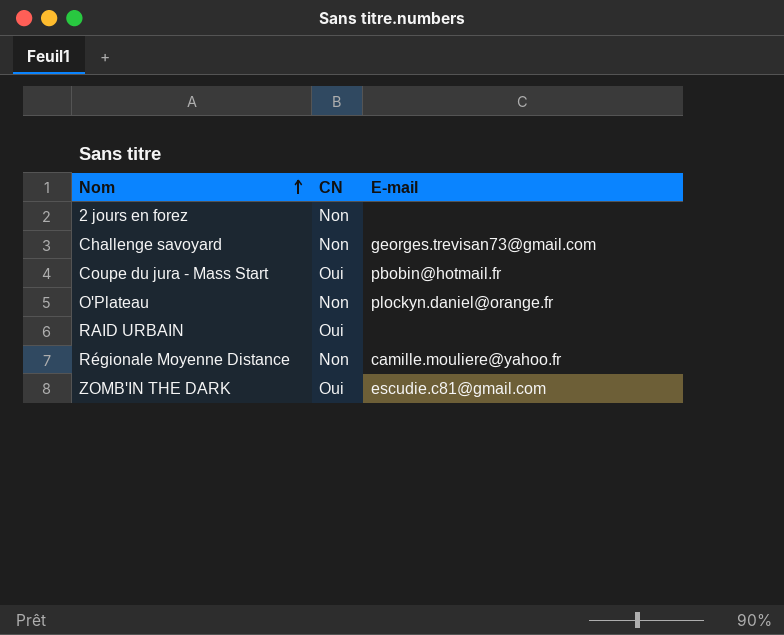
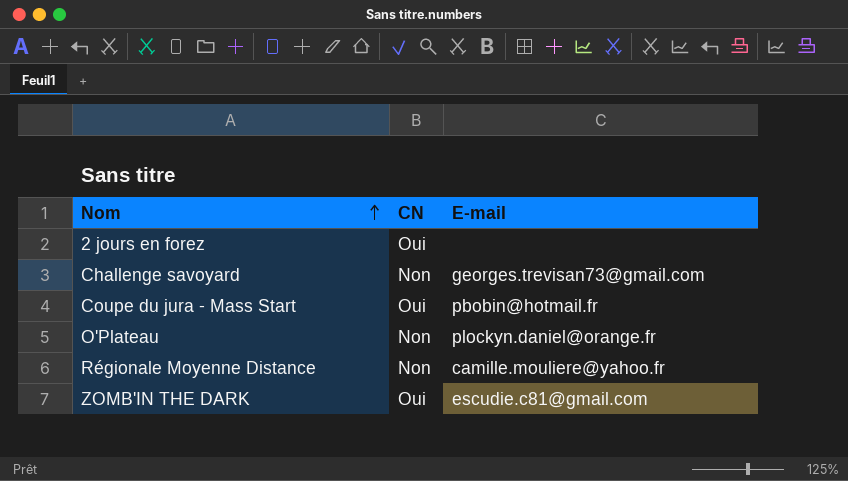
row RAID URBAIN: Oui | none -> none
2 jours en forez | CN: Non -> Oui

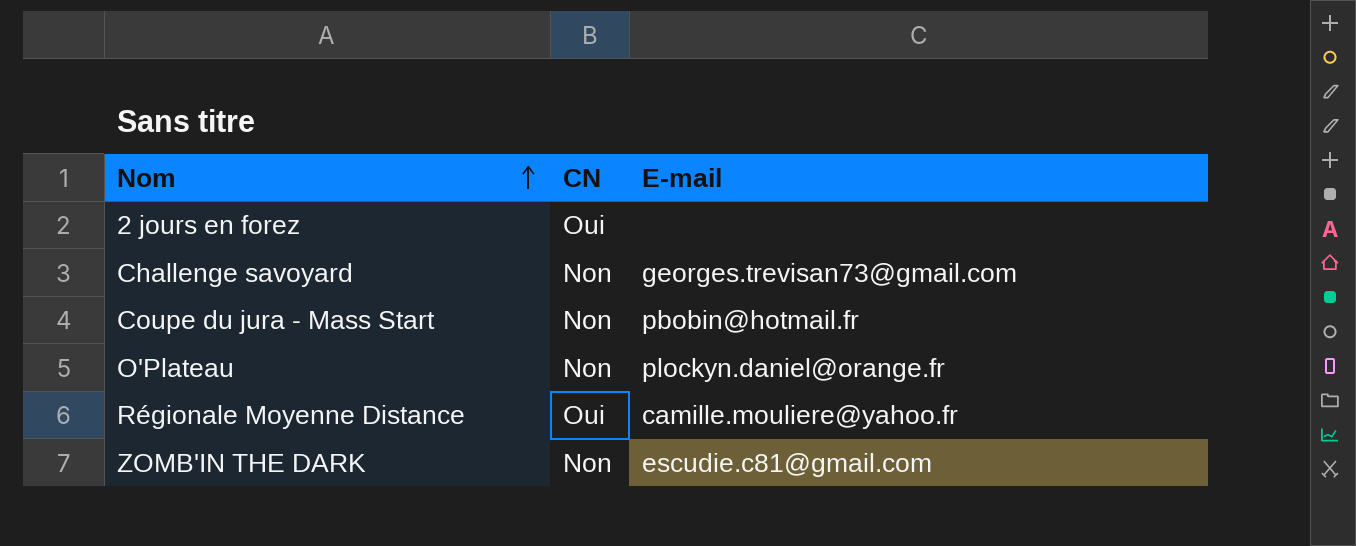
Coupe du jura - Mass Start | CN: Oui -> Non
Régionale Moyenne Distance | CN: Non -> Oui
ZOMB'IN THE DARK | CN: Oui -> Non

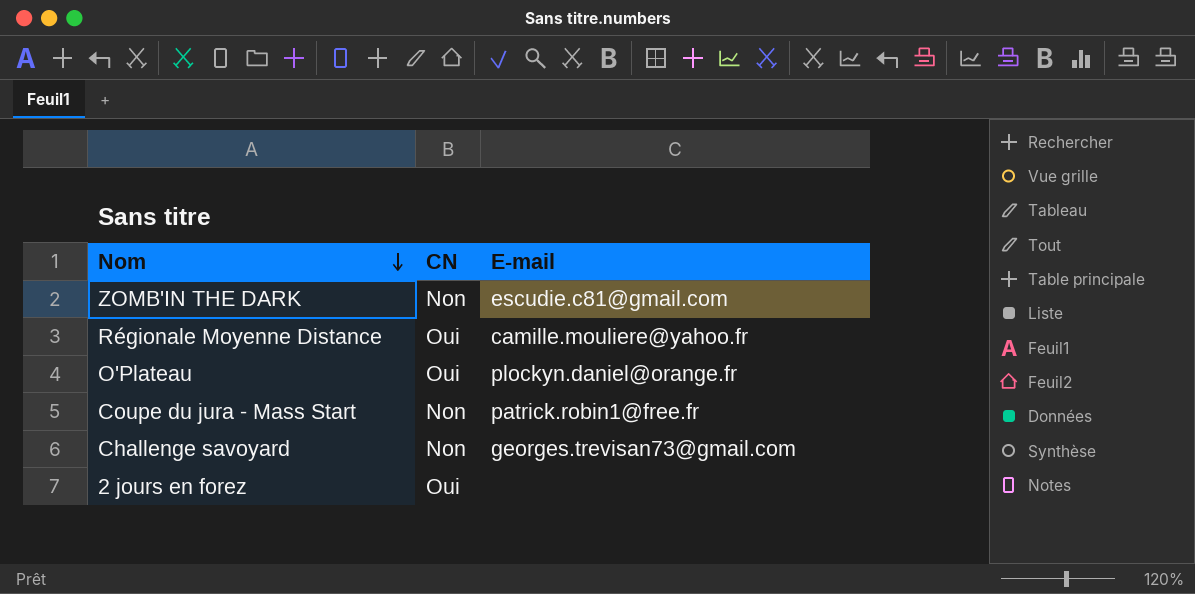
row order: Nom ascending -> Nom descending
O'Plateau | CN: Non -> Oui
Coupe du jura - Mass Start | E-mail: pbobin@hotmail.fr -> patrick.robin1@free.fr

